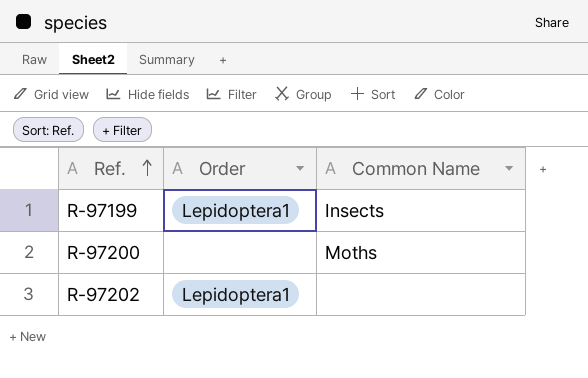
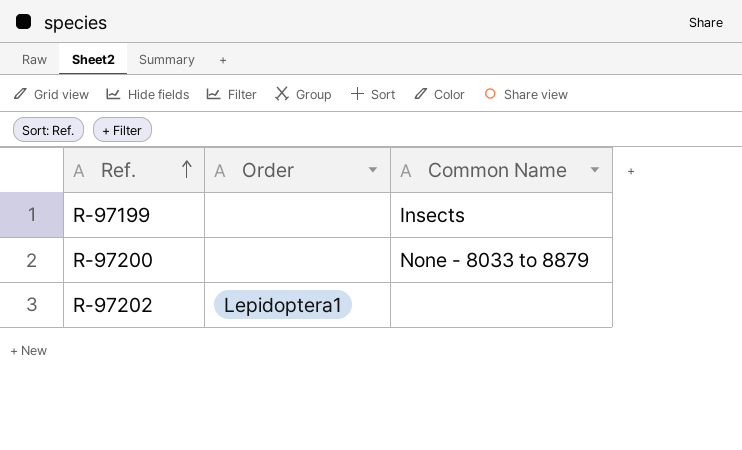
R-97199 | Order: Lepidoptera1 -> none
R-97200 | Common Name: Moths -> None - 8033 to 8879

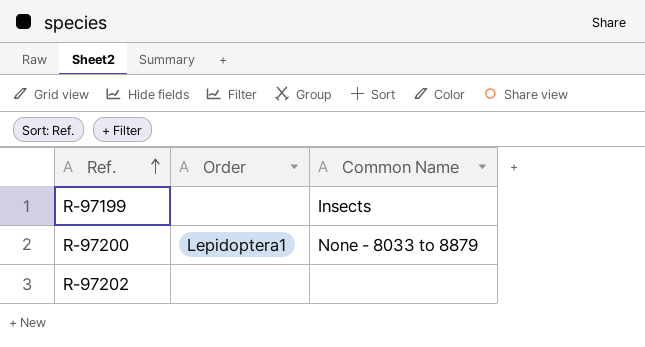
R-97200 | Order: none -> Lepidoptera1
R-97202 | Order: Lepidoptera1 -> none

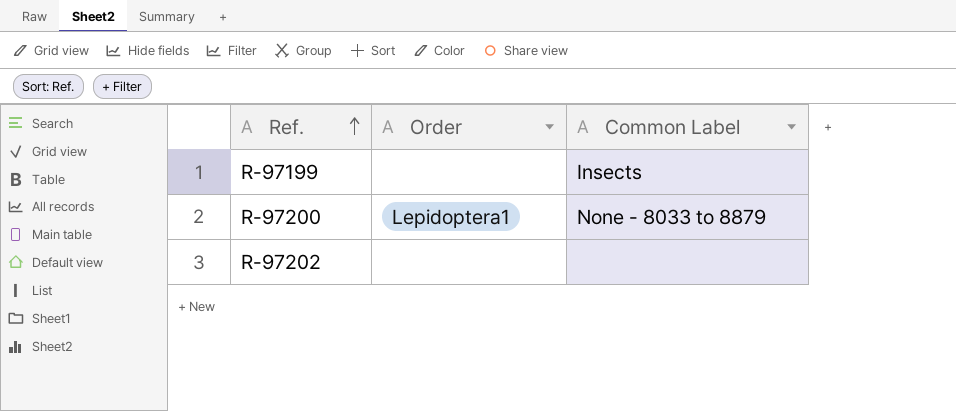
column name: Common Name -> Common Label

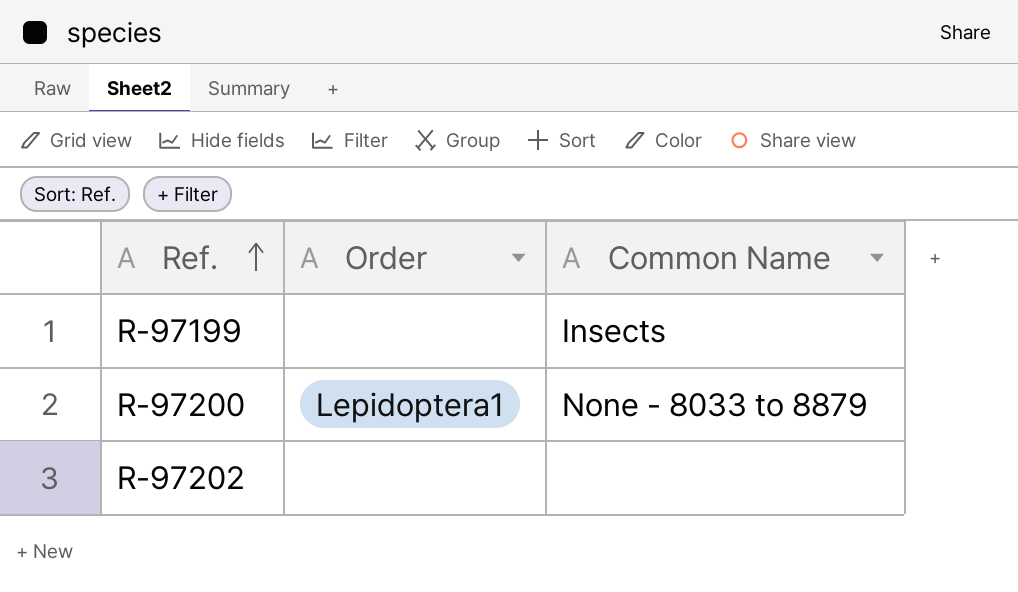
column name: Common Label -> Common Name

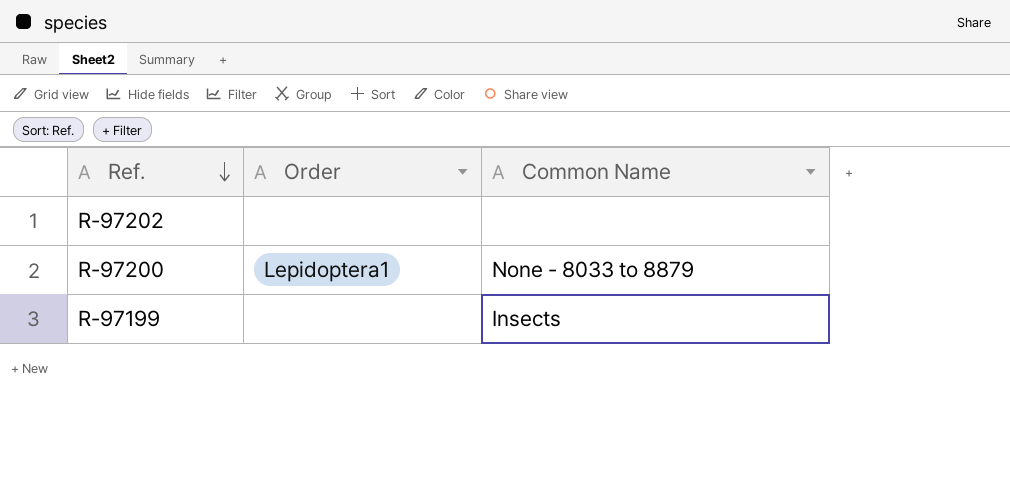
row order: Ref. ascending -> Ref. descending

